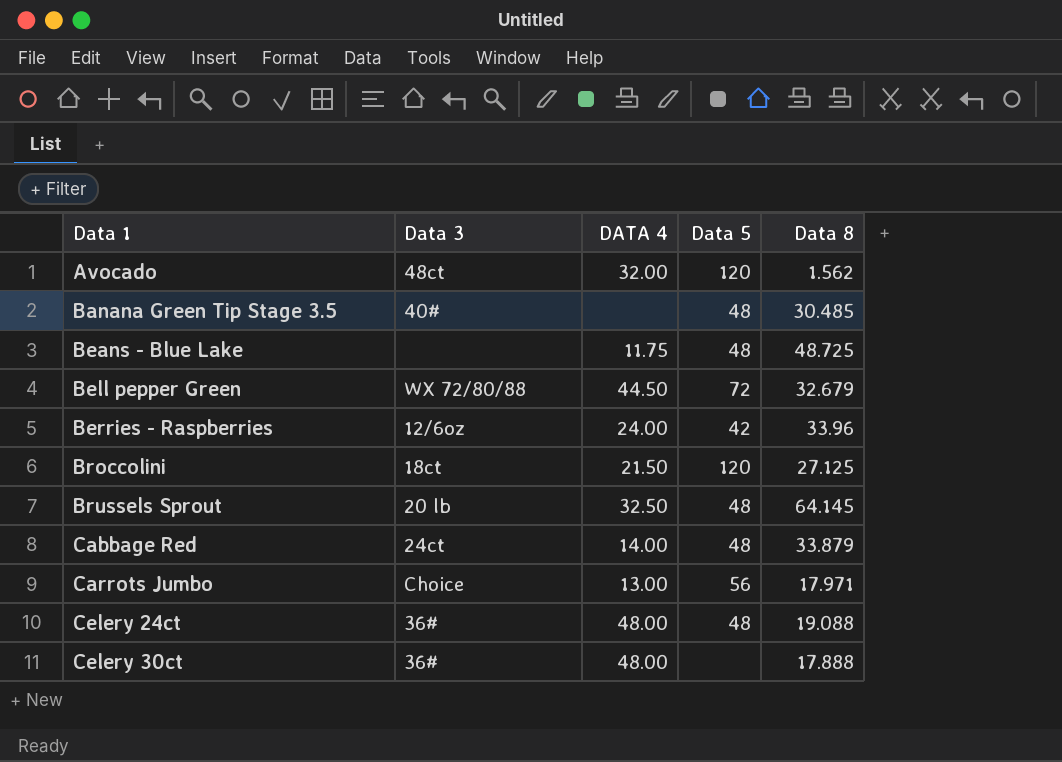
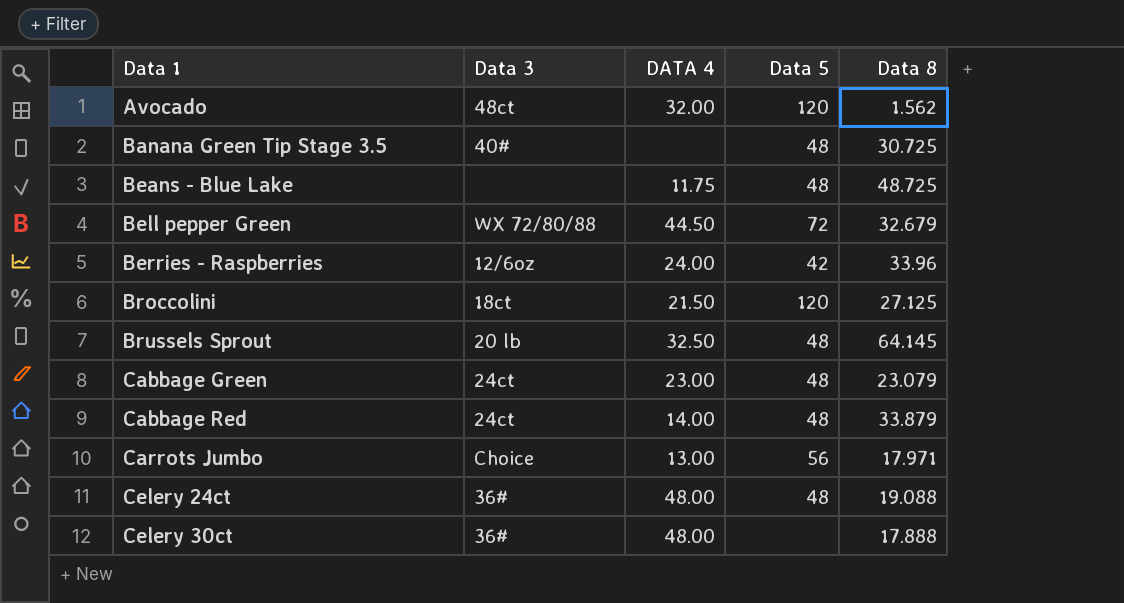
Banana Green Tip Stage 3.5 | Data 8: 30.485 -> 30.725
row Cabbage Green: none -> 24ct | 23.00 | 48 | 23.079

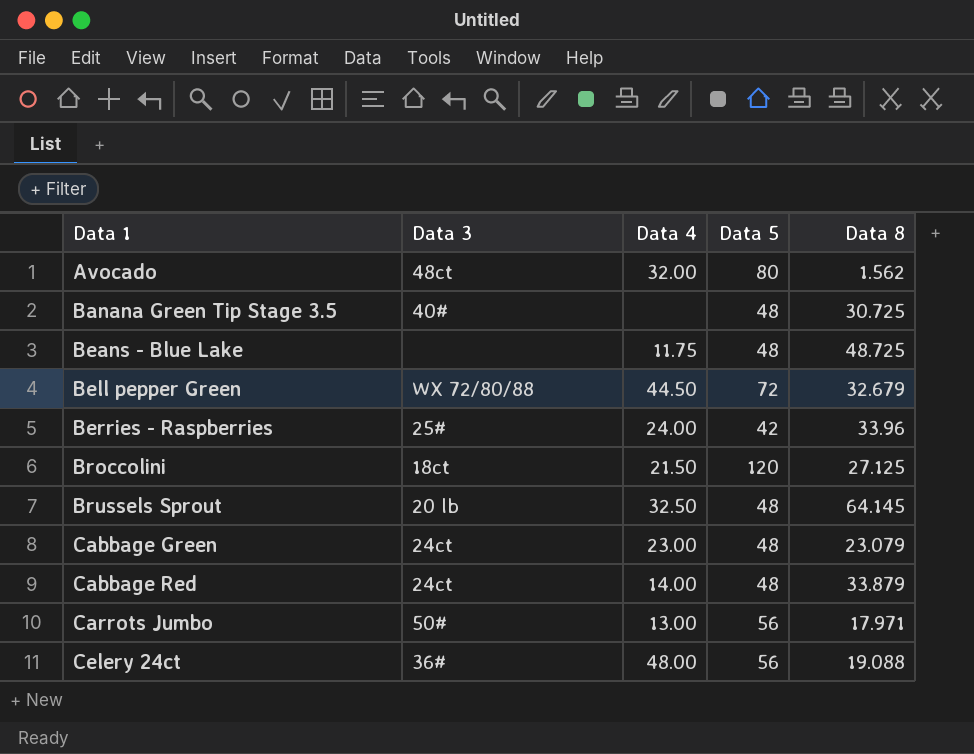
column name: DATA 4 -> Data 4
row Celery 30ct: 36# | 48.00 | none | 17.888 -> none
Avocado | Data 5: 120 -> 80
Berries - Raspberries | Data 3: 12/6oz -> 25#
Carrots Jumbo | Data 3: Choice -> 50#
Celery 24ct | Data 5: 48 -> 56

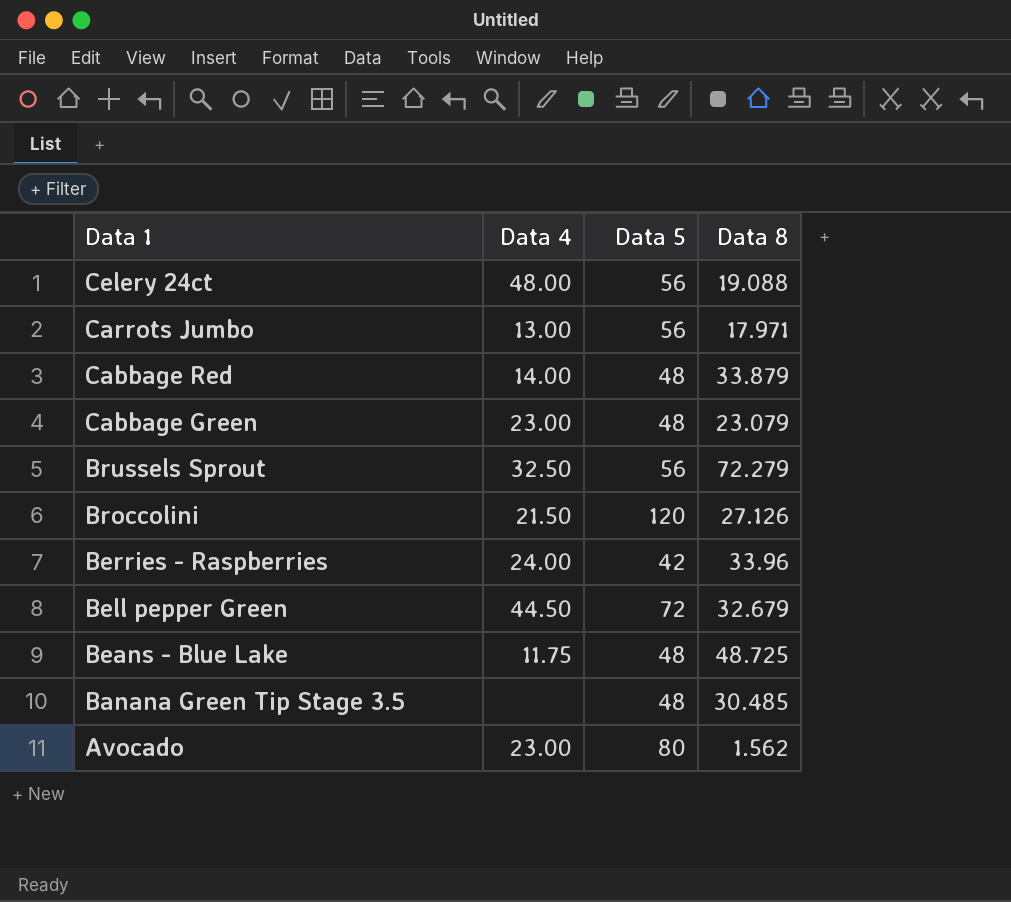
row order: Data 1 ascending -> Data 1 descending
column Data 3 | position: 2 -> none
Brussels Sprout | Data 5: 48 -> 56
Brussels Sprout | Data 8: 64.145 -> 72.279
Broccolini | Data 8: 27.125 -> 27.126
Banana Green Tip Stage 3.5 | Data 8: 30.725 -> 30.485
Avocado | Data 4: 32.00 -> 23.00

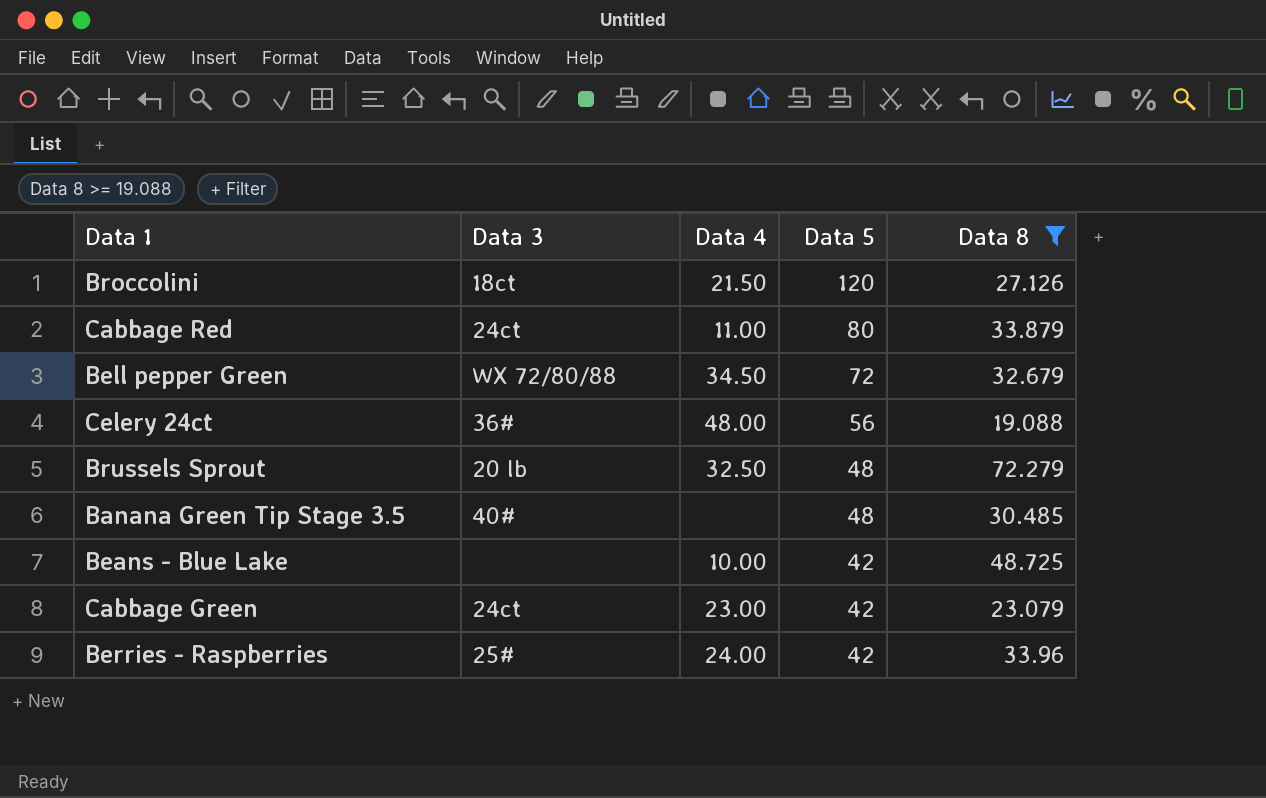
filter: none -> Data 8 >= 19.088
row order: Data 1 descending -> Data 5 descending
column Data 3 | position: none -> 2
Cabbage Red | Data 4: 14.00 -> 11.00
Cabbage Red | Data 5: 48 -> 80
Bell pepper Green | Data 4: 44.50 -> 34.50
Brussels Sprout | Data 5: 56 -> 48
Beans - Blue Lake | Data 4: 11.75 -> 10.00
Beans - Blue Lake | Data 5: 48 -> 42
Cabbage Green | Data 5: 48 -> 42

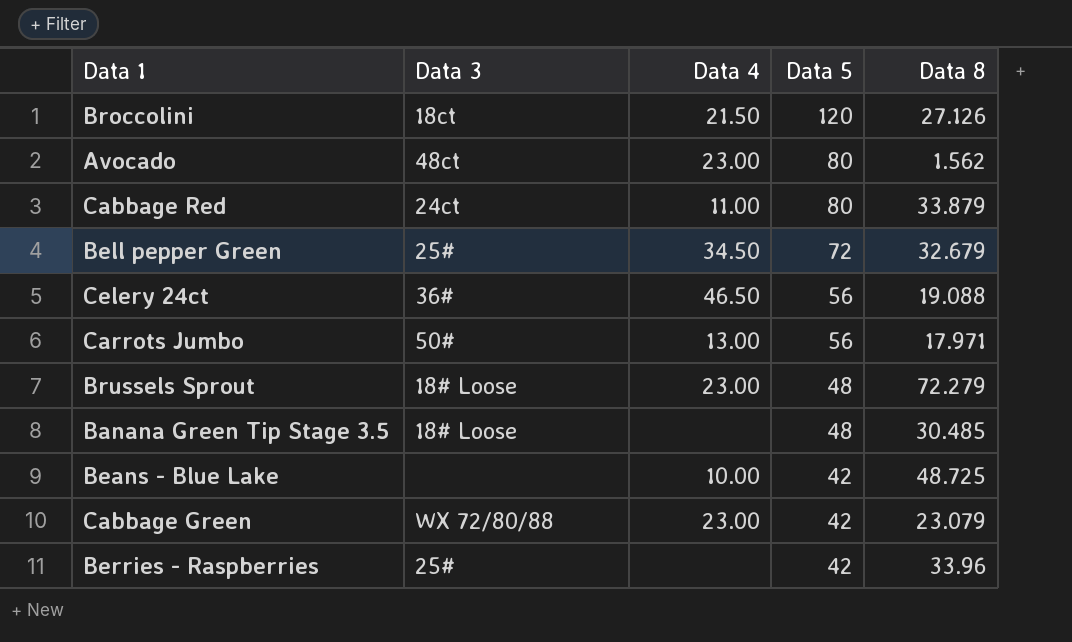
filter: Data 8 >= 19.088 -> none
Bell pepper Green | Data 3: WX 72/80/88 -> 25#
Celery 24ct | Data 4: 48.00 -> 46.50
Brussels Sprout | Data 3: 20 lb -> 18# Loose
Brussels Sprout | Data 4: 32.50 -> 23.00
Banana Green Tip Stage 3.5 | Data 3: 40# -> 18# Loose
Cabbage Green | Data 3: 24ct -> WX 72/80/88
Berries - Raspberries | Data 4: 24.00 -> none

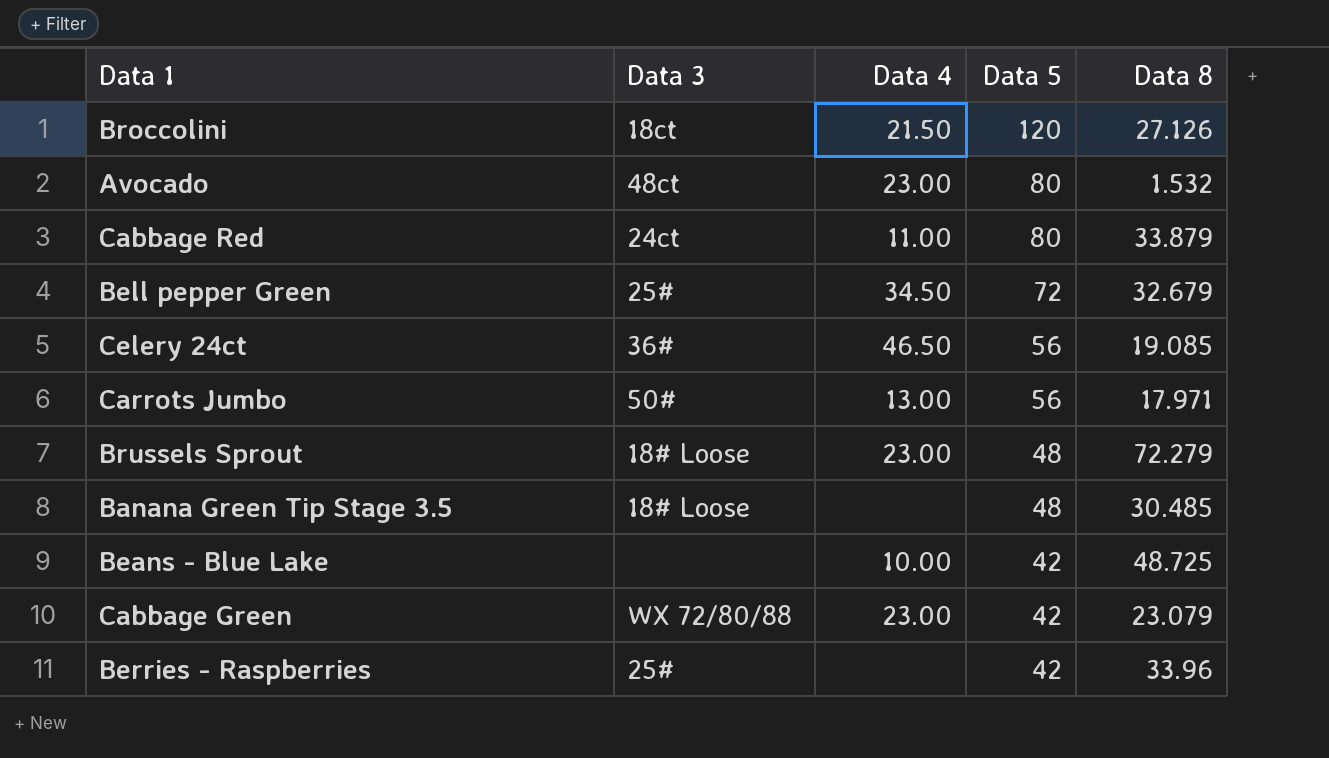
Avocado | Data 8: 1.562 -> 1.532
Celery 24ct | Data 8: 19.088 -> 19.085

